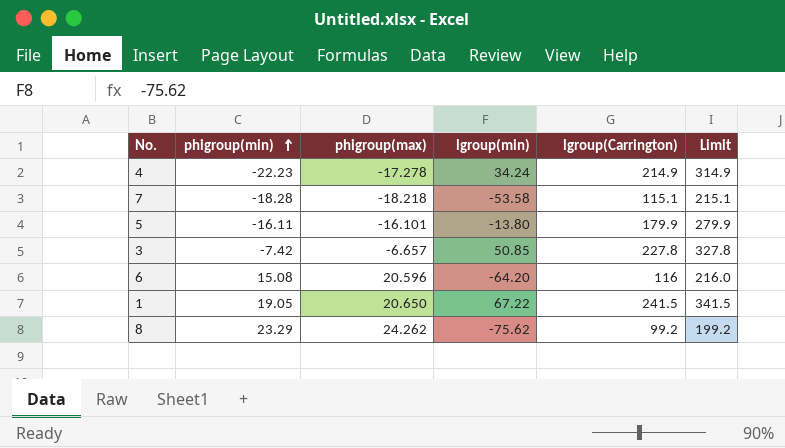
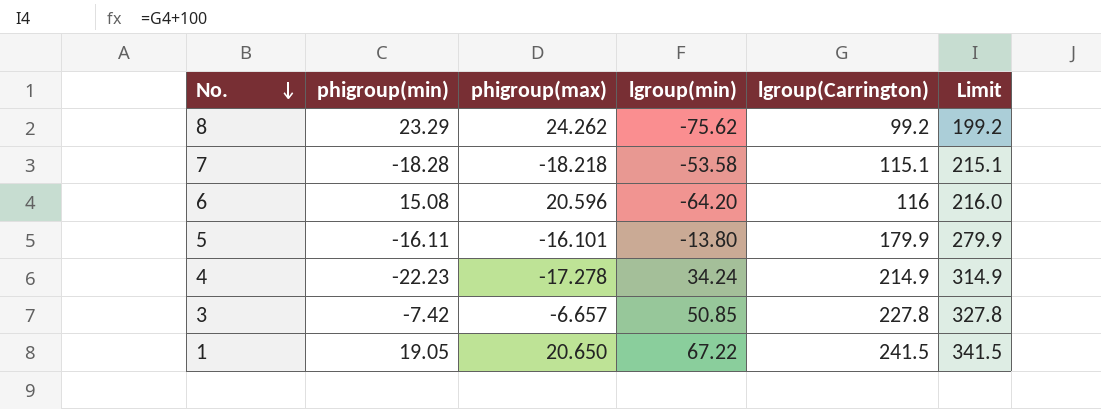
row order: phigroup(min) ascending -> No. descending

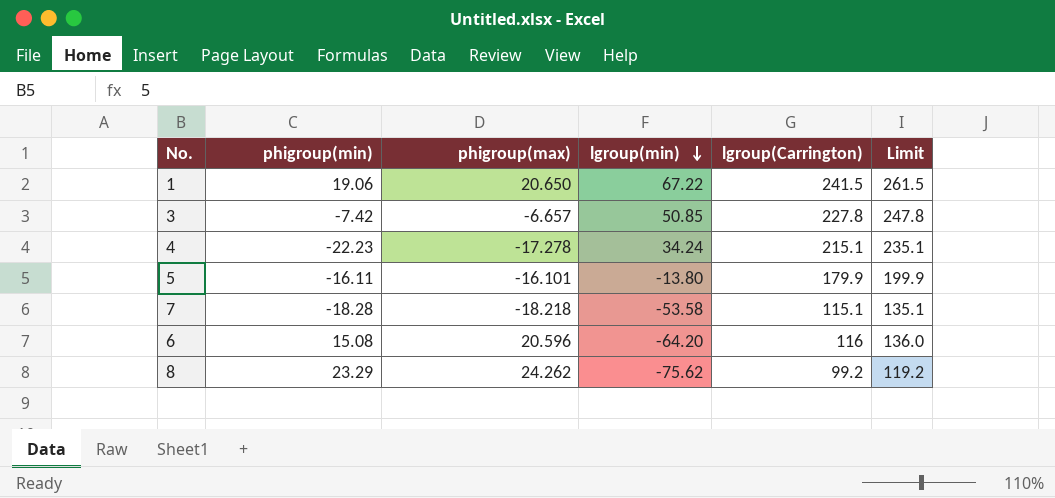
row order: No. descending -> lgroup(min) descending
column Limit | formula: [lgroup(Carrington)] + 100 -> [lgroup(Carrington)] + 20
1 | phigroup(min): 19.05 -> 19.06
4 | lgroup(Carrington): 214.9 -> 215.1

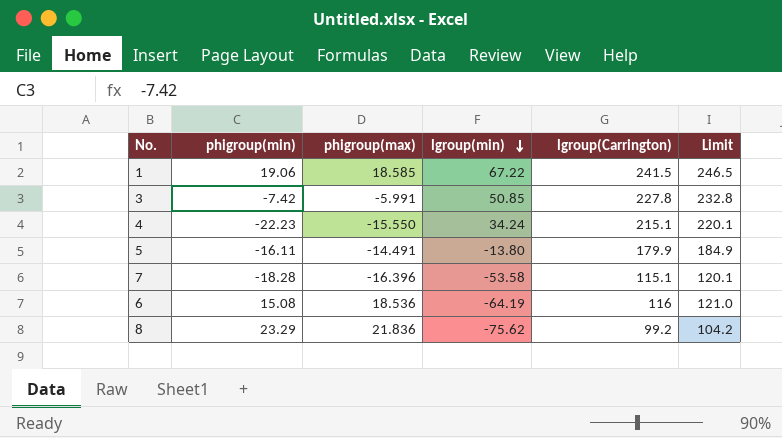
column Limit | formula: [lgroup(Carrington)] + 20 -> [lgroup(Carrington)] + 5
1 | phigroup(max): 20.650 -> 18.585
3 | phigroup(max): -6.657 -> -5.991
4 | phigroup(max): -17.278 -> -15.550
5 | phigroup(max): -16.101 -> -14.491
7 | phigroup(max): -18.218 -> -16.396
6 | phigroup(max): 20.596 -> 18.536
6 | lgroup(min): -64.20 -> -64.19
8 | phigroup(max): 24.262 -> 21.836

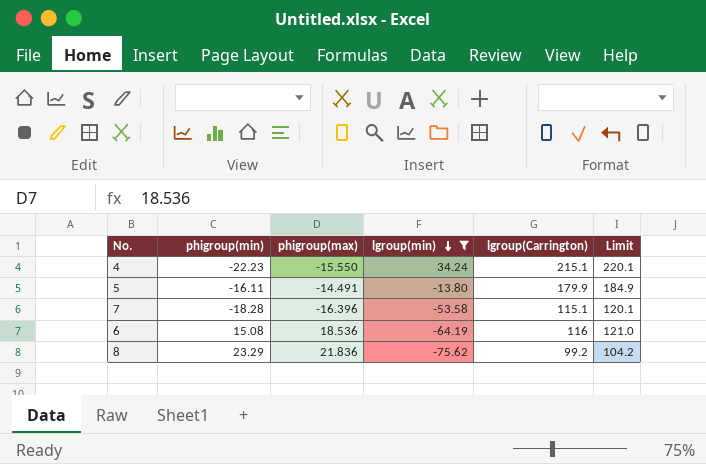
filter: none -> lgroup(min) <= 34.24

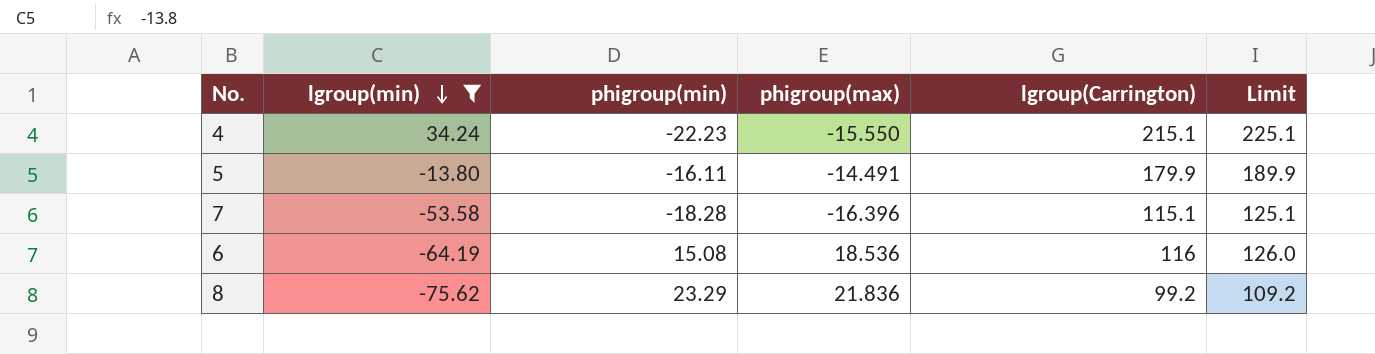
column lgroup(min) | position: 4 -> 2
column Limit | formula: [lgroup(Carrington)] + 5 -> [lgroup(Carrington)] + 10

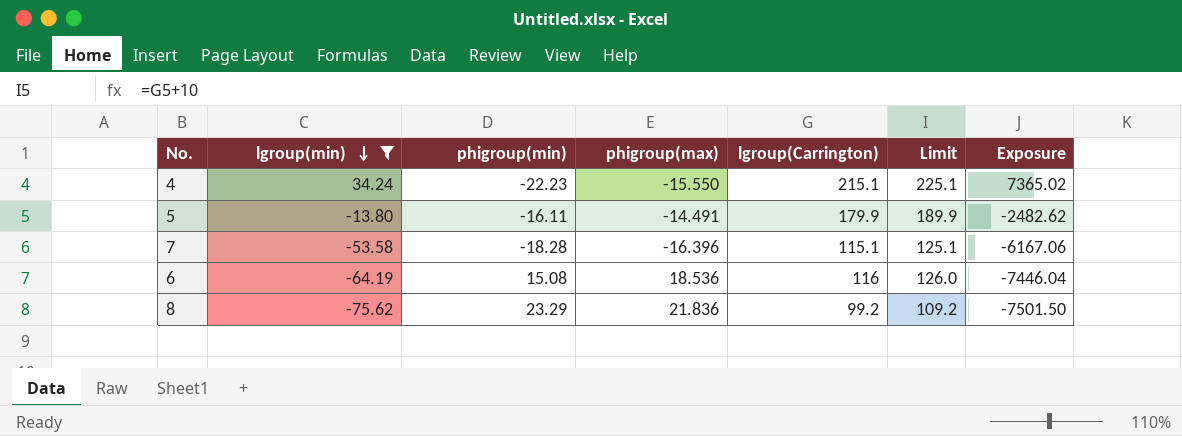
column Exposure | formula: none -> [lgroup(min)] * [lgroup(Carrington)]

